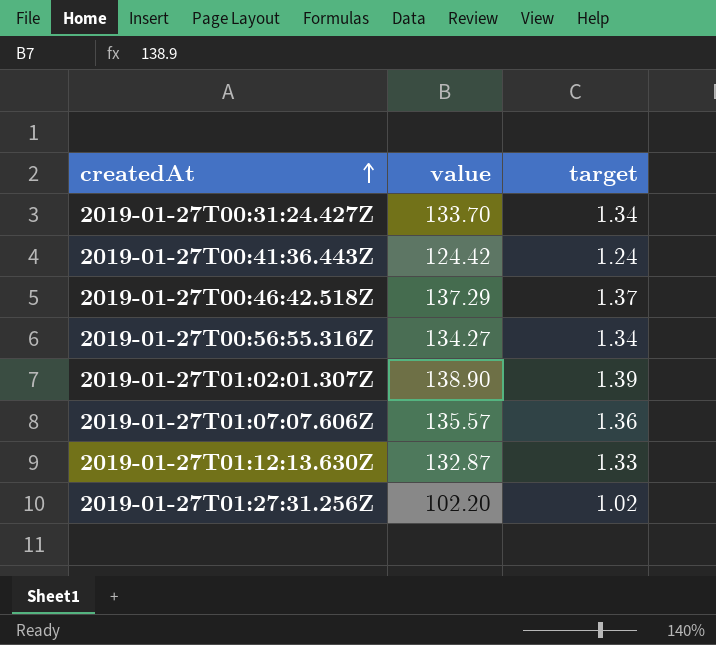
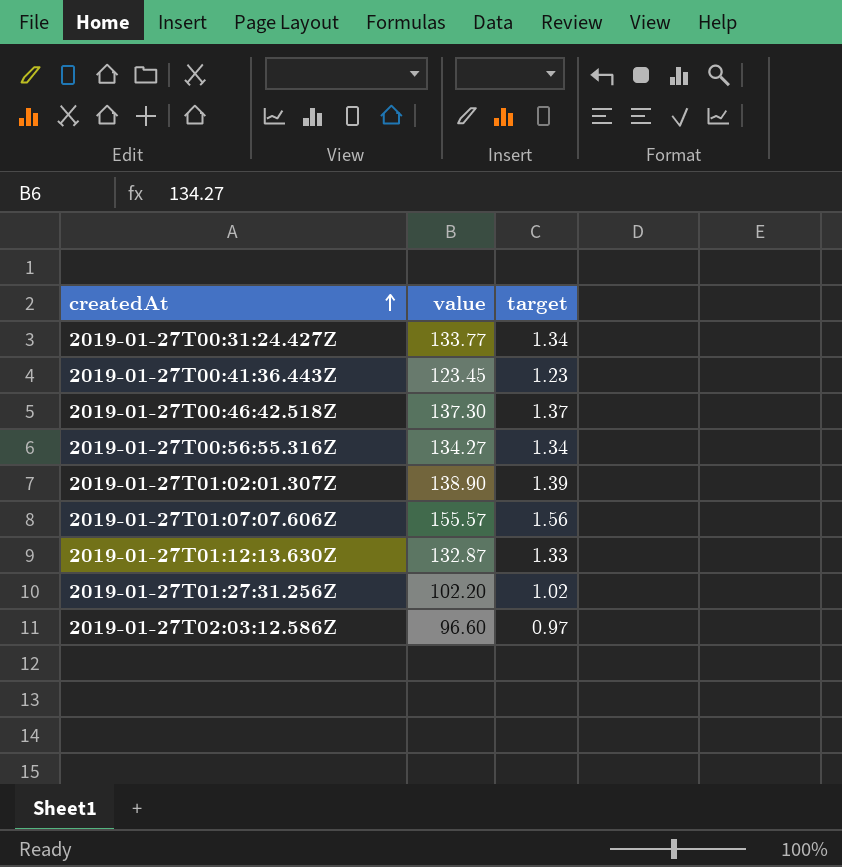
2019-01-27T00:31:24.427Z | value: 133.70 -> 133.77
2019-01-27T00:41:36.443Z | value: 124.42 -> 123.45
2019-01-27T00:41:36.443Z | target: 1.24 -> 1.23
2019-01-27T00:46:42.518Z | value: 137.29 -> 137.30
2019-01-27T01:07:07.606Z | value: 135.57 -> 155.57
2019-01-27T01:07:07.606Z | target: 1.36 -> 1.56
row 2019-01-27T02:03:12.586Z: none -> 96.60 | 0.97

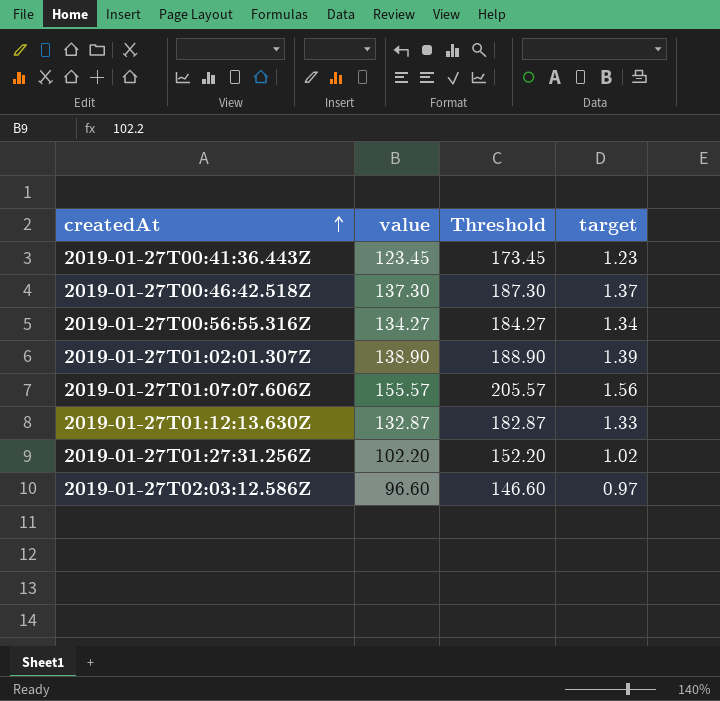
column Threshold | formula: none -> [value] + 50
row 2019-01-27T00:31:24.427Z: 133.77 | 1.34 -> none

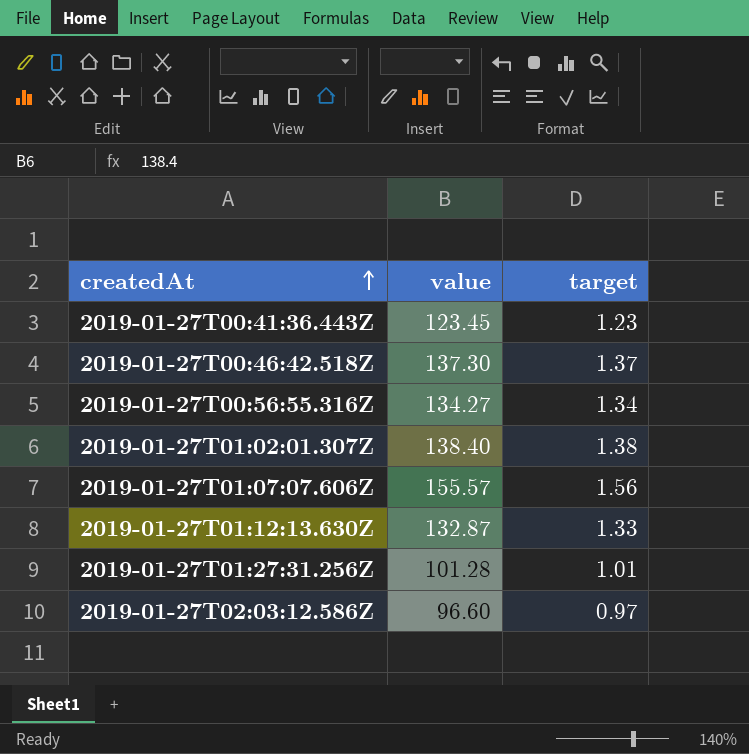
column Threshold | formula: [value] + 50 -> none
2019-01-27T01:02:01.307Z | value: 138.90 -> 138.40
2019-01-27T01:02:01.307Z | target: 1.39 -> 1.38
2019-01-27T01:27:31.256Z | value: 102.20 -> 101.28
2019-01-27T01:27:31.256Z | target: 1.02 -> 1.01

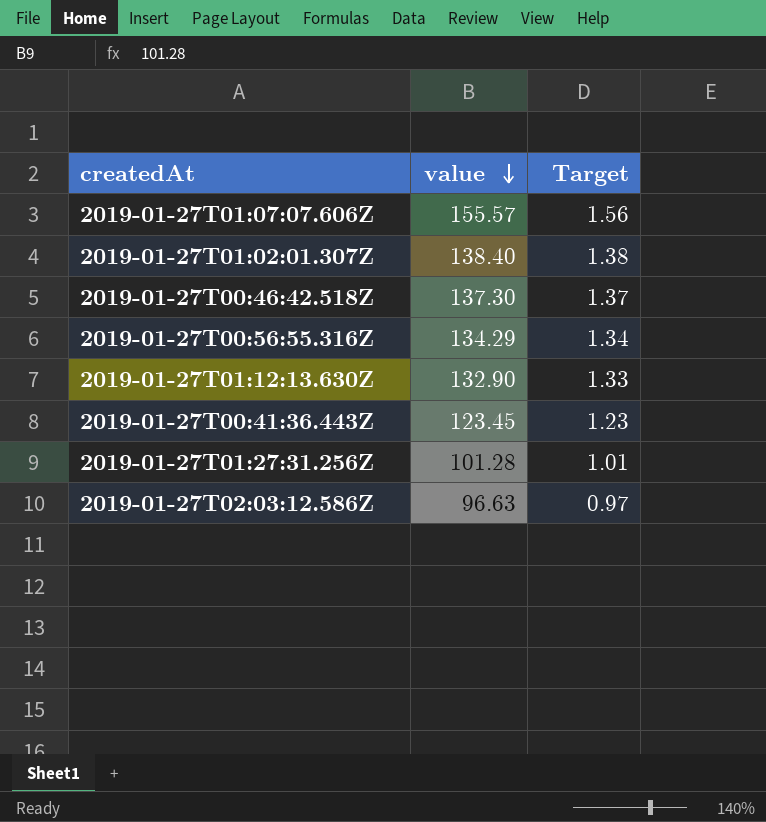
row order: createdAt ascending -> value descending
column name: target -> Target
2019-01-27T00:56:55.316Z | value: 134.27 -> 134.29
2019-01-27T01:12:13.630Z | value: 132.87 -> 132.90
2019-01-27T02:03:12.586Z | value: 96.60 -> 96.63

